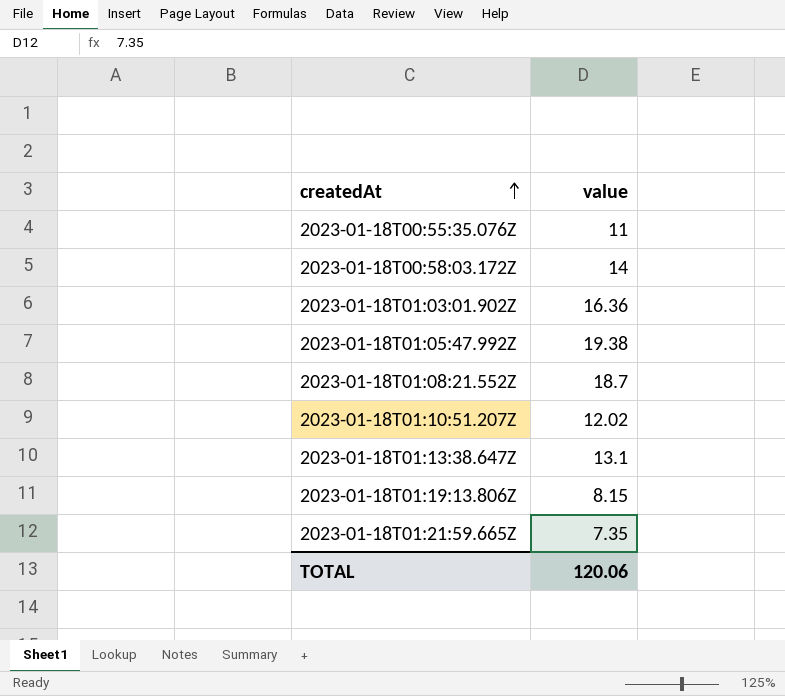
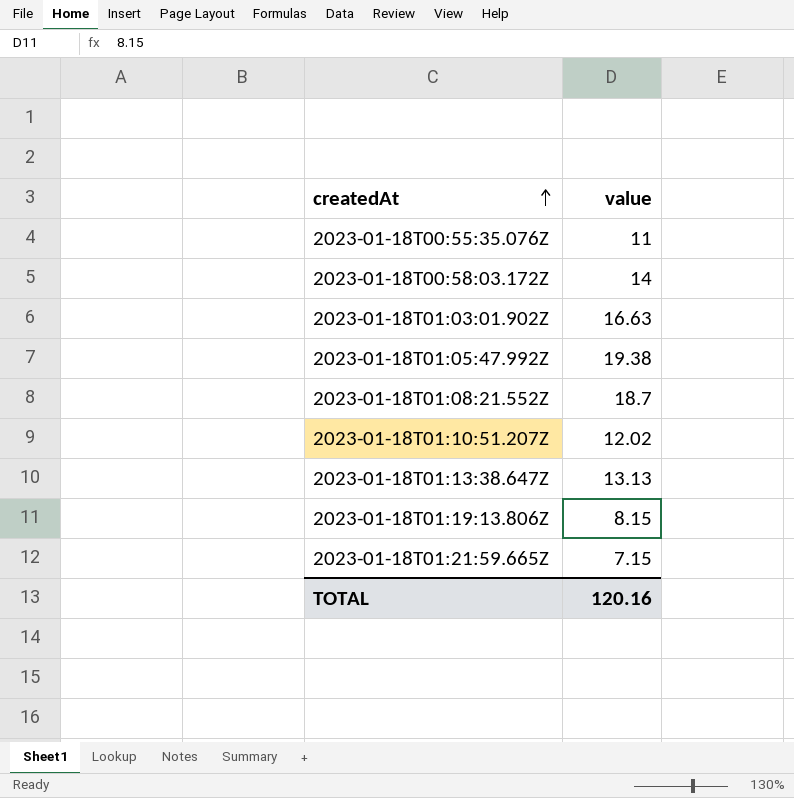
2023-01-18T01:03:01.902Z | value: 16.36 -> 16.63
2023-01-18T01:13:38.647Z | value: 13.1 -> 13.13
2023-01-18T01:21:59.665Z | value: 7.35 -> 7.15
TOTAL | value: 120.06 -> 120.16

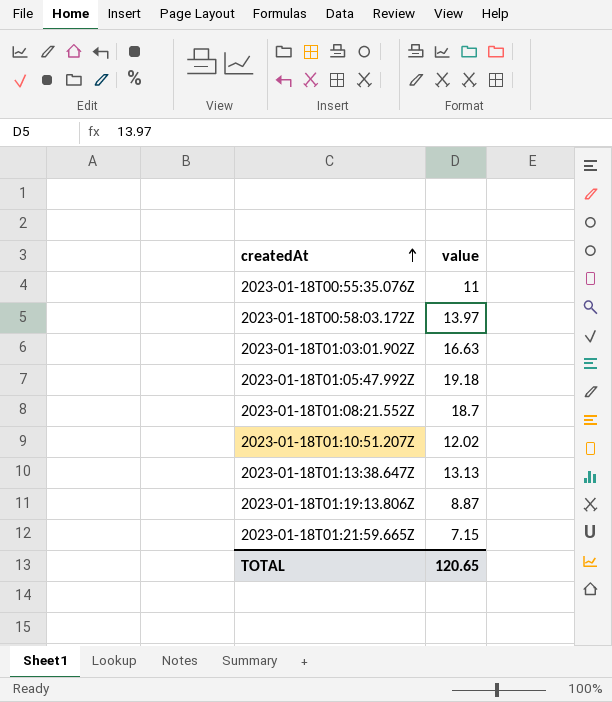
2023-01-18T00:58:03.172Z | value: 14 -> 13.97
2023-01-18T01:05:47.992Z | value: 19.38 -> 19.18
2023-01-18T01:19:13.806Z | value: 8.15 -> 8.87
TOTAL | value: 120.16 -> 120.65

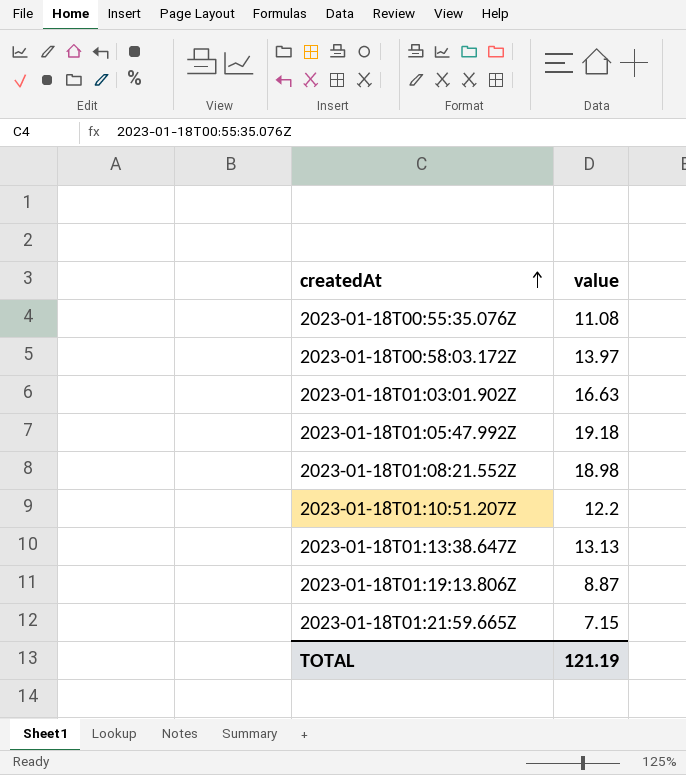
2023-01-18T00:55:35.076Z | value: 11 -> 11.08
2023-01-18T01:08:21.552Z | value: 18.7 -> 18.98
2023-01-18T01:10:51.207Z | value: 12.02 -> 12.2
TOTAL | value: 120.65 -> 121.19

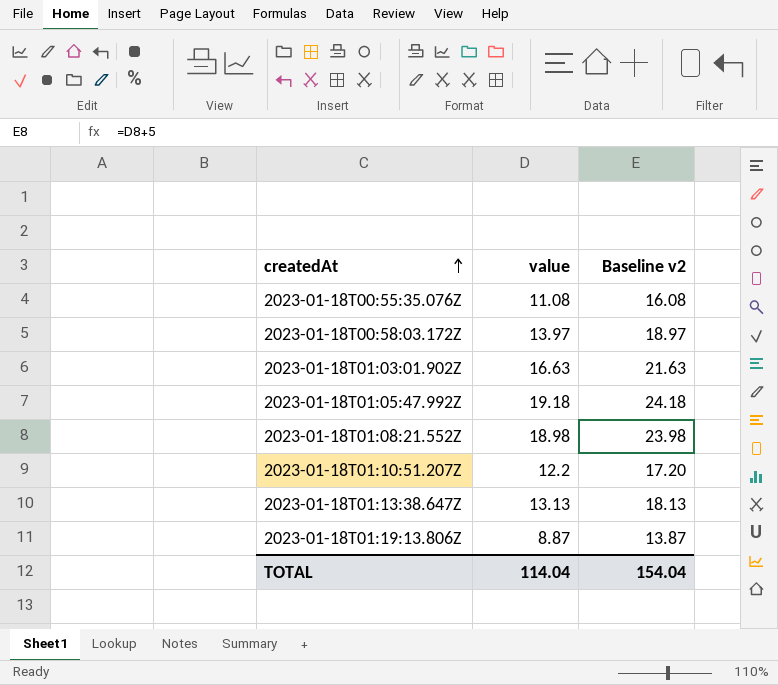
column Baseline v2 | formula: none -> [value] + 5
row 2023-01-18T01:21:59.665Z: 7.15 -> none
TOTAL | value: 121.19 -> 114.04

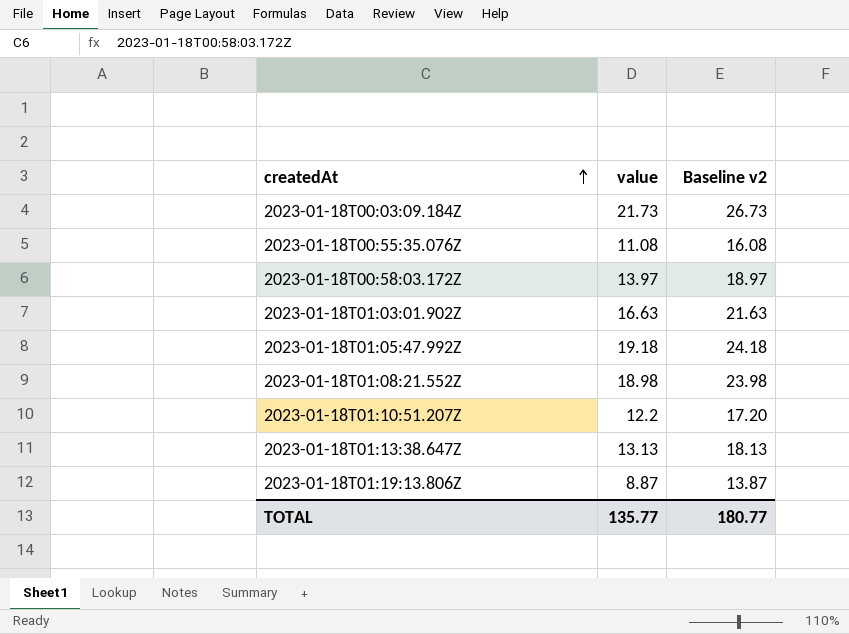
row 2023-01-18T00:03:09.184Z: none -> 21.73 | 26.73
TOTAL | value: 114.04 -> 135.77
TOTAL | Baseline v2: 154.04 -> 180.77

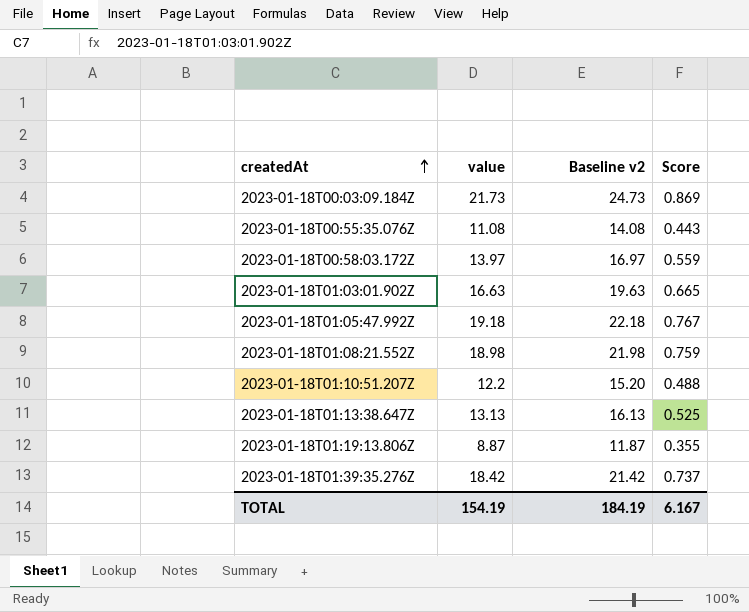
column Baseline v2 | formula: [value] + 5 -> [value] + 3
column Score | formula: none -> [value] * 0.04
row 2023-01-18T01:39:35.276Z: none -> 18.42 | 21.42 | 0.737
TOTAL | value: 135.77 -> 154.19
TOTAL | Baseline v2: 180.77 -> 184.19

